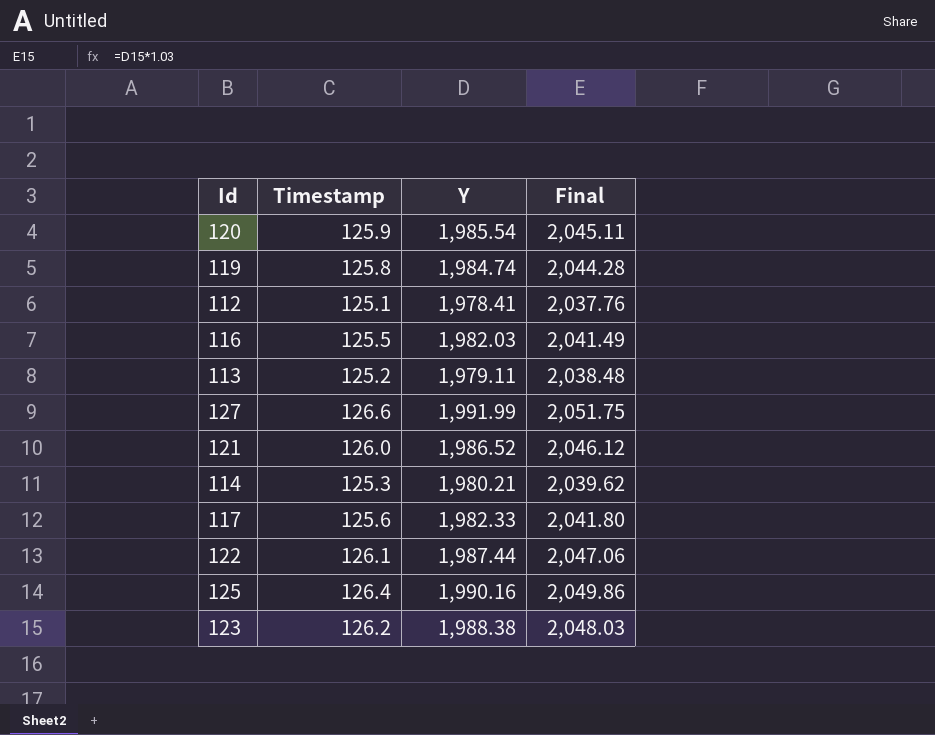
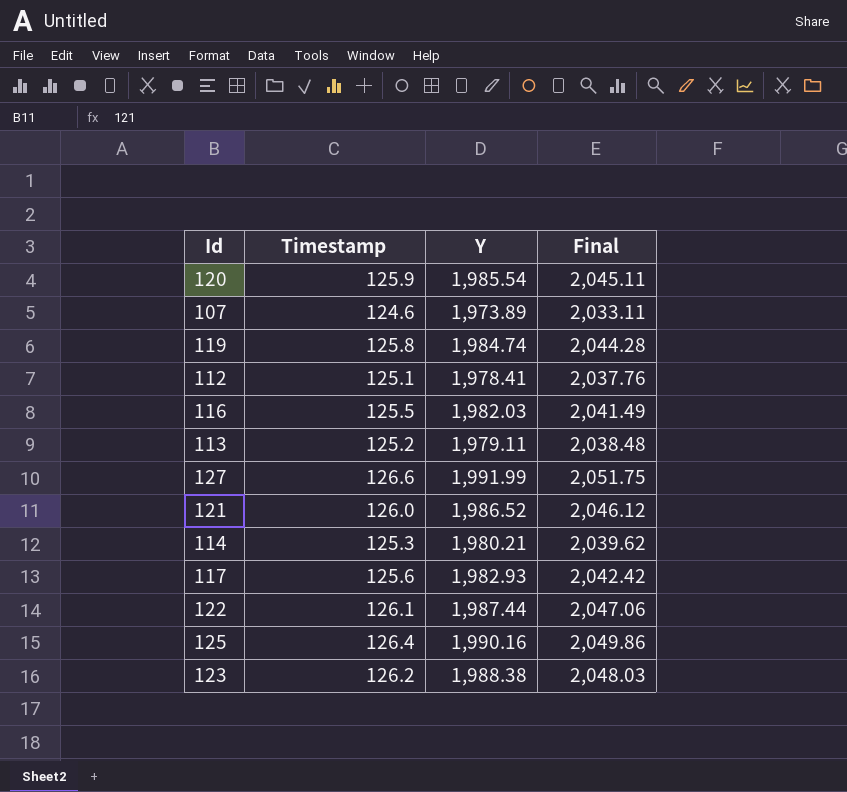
row 107: none -> 124.6 | 1,973.89 | 2,033.11
117 | Y: 1,982.33 -> 1,982.93
117 | Final: 2,041.80 -> 2,042.42

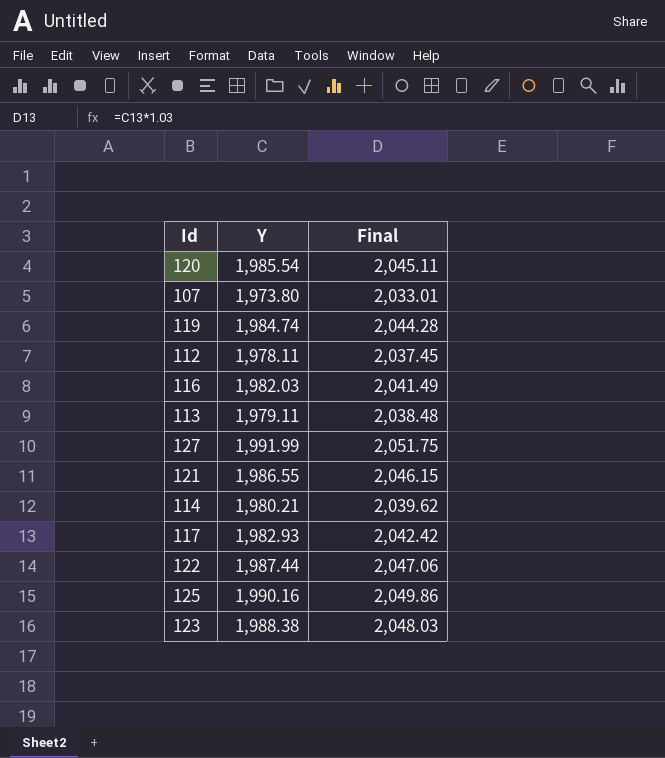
column Timestamp | position: 2 -> none
107 | Y: 1,973.89 -> 1,973.80
107 | Final: 2,033.11 -> 2,033.01
112 | Y: 1,978.41 -> 1,978.11
112 | Final: 2,037.76 -> 2,037.45
121 | Y: 1,986.52 -> 1,986.55
121 | Final: 2,046.12 -> 2,046.15

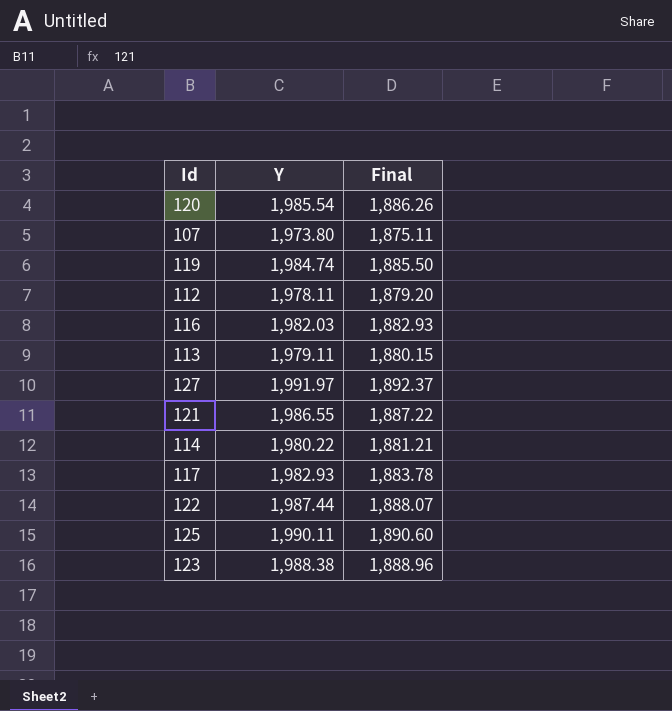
column Final | formula: [Y] * 1.03 -> [Y] * 0.95
127 | Y: 1,991.99 -> 1,991.97
114 | Y: 1,980.21 -> 1,980.22
125 | Y: 1,990.16 -> 1,990.11

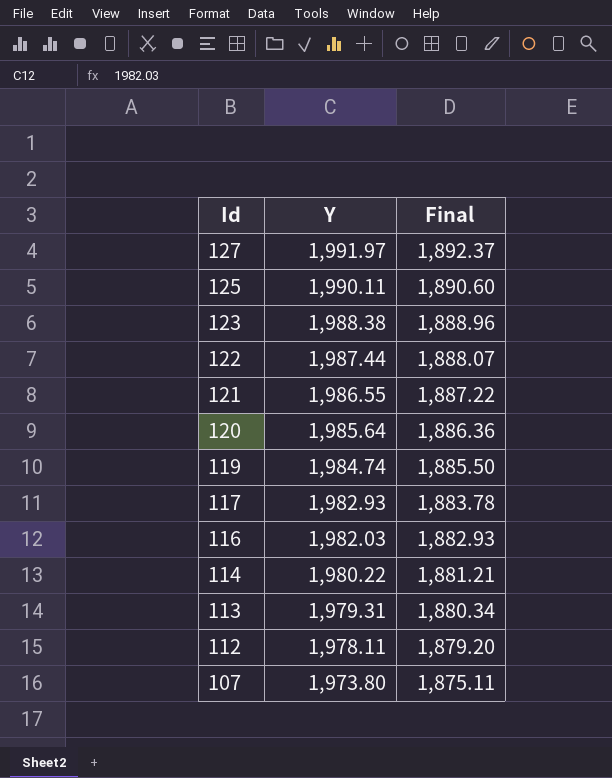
row order: none -> Id descending
120 | Y: 1,985.54 -> 1,985.64
120 | Final: 1,886.26 -> 1,886.36
113 | Y: 1,979.11 -> 1,979.31
113 | Final: 1,880.15 -> 1,880.34

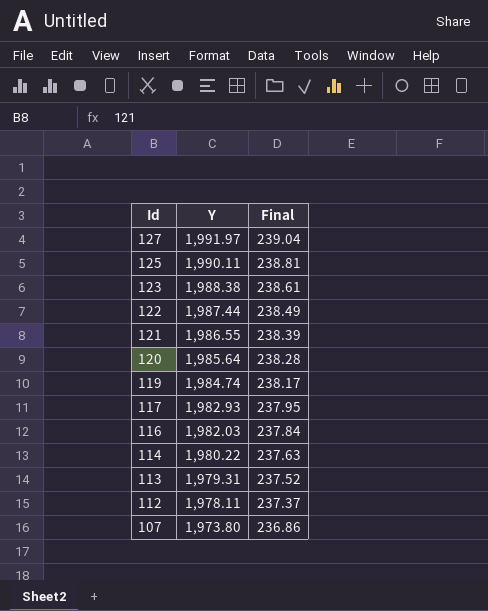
column Final | formula: [Y] * 0.95 -> [Y] * 0.12

